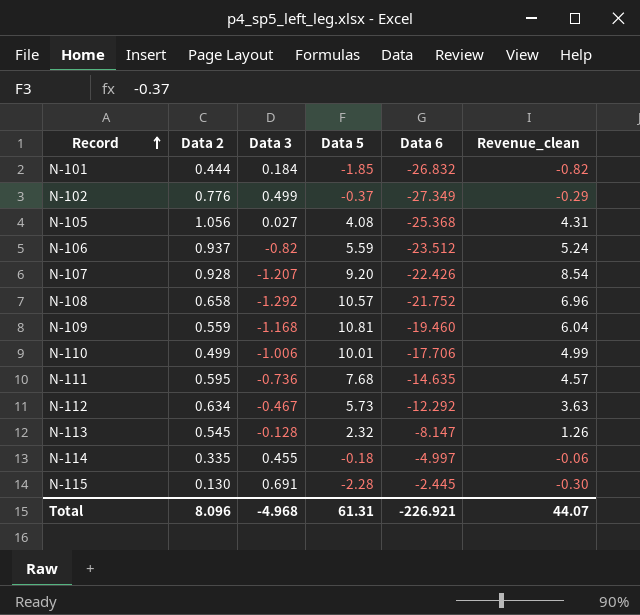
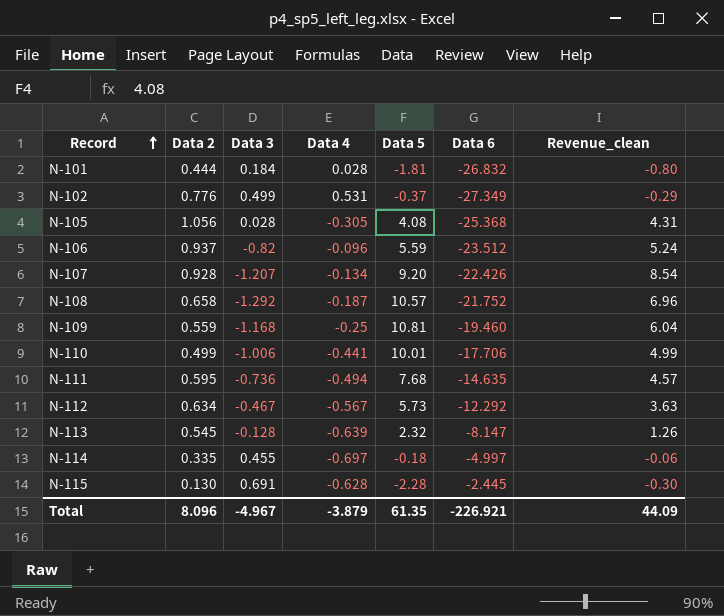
column Data 4 | position: none -> 4
N-101 | Data 5: -1.85 -> -1.81
N-101 | Revenue_clean: -0.82 -> -0.80
N-105 | Data 3: 0.027 -> 0.028
Total | Data 3: -4.968 -> -4.967
Total | Data 5: 61.31 -> 61.35
Total | Revenue_clean: 44.07 -> 44.09

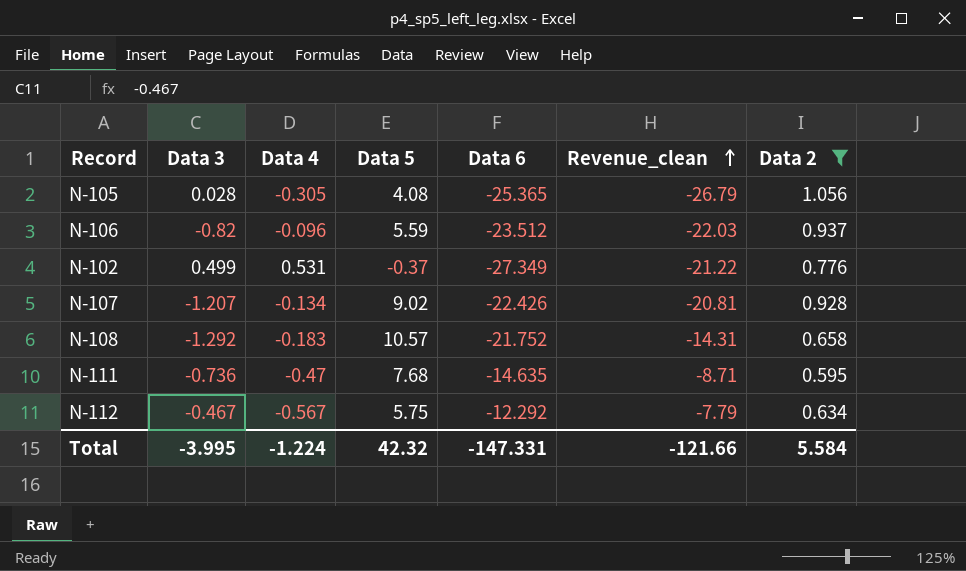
filter: none -> Data 2 >= 0.595
row order: Record ascending -> Revenue_clean ascending
column Revenue_clean | formula: [Data 2] * [Data 5] -> [Data 6] * [Data 2]
column Data 2 | position: 2 -> 7
N-105 | Data 6: -25.368 -> -25.365
N-107 | Data 5: 9.20 -> 9.02
N-108 | Data 4: -0.187 -> -0.183
N-111 | Data 4: -0.494 -> -0.47
N-112 | Data 5: 5.73 -> 5.75
Total | Data 3: -4.967 -> -3.995
Total | Data 4: -3.879 -> -1.224
Total | Data 5: 61.35 -> 42.32
Total | Data 6: -226.921 -> -147.331
Total | Revenue_clean: 44.09 -> -121.66
Total | Data 2: 8.096 -> 5.584

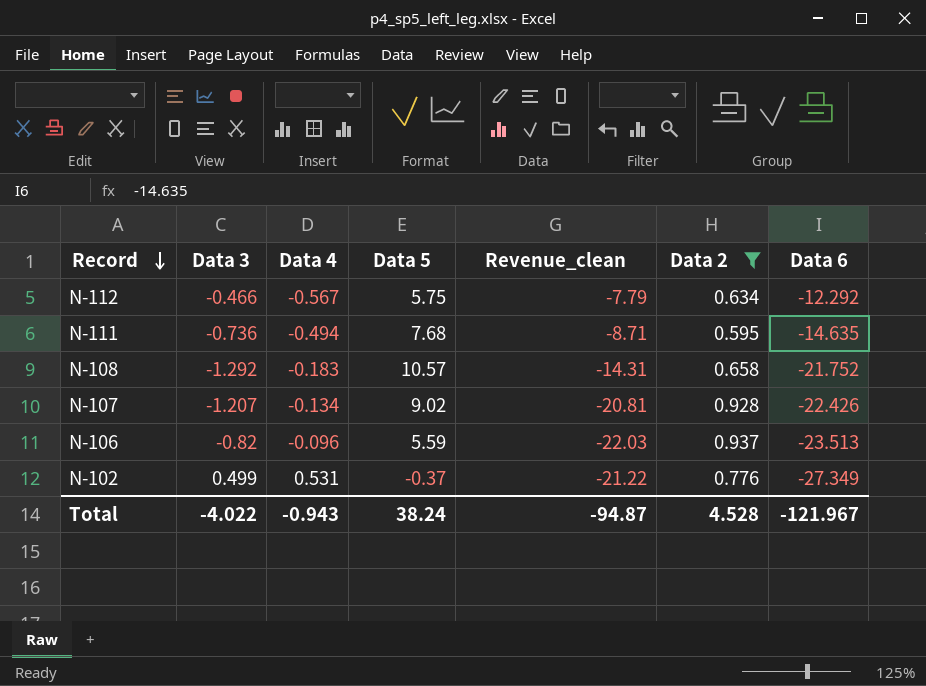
row order: Revenue_clean ascending -> Record descending
column Data 6 | position: 5 -> 7
row N-105: 0.028 | -0.305 | 4.08 | -25.365 | -26.79 | 1.056 -> none
N-112 | Data 3: -0.467 -> -0.466
N-111 | Data 4: -0.47 -> -0.494
N-106 | Data 6: -23.512 -> -23.513
Total | Data 3: -3.995 -> -4.022
Total | Data 4: -1.224 -> -0.943
Total | Data 5: 42.32 -> 38.24
Total | Revenue_clean: -121.66 -> -94.87
Total | Data 2: 5.584 -> 4.528
Total | Data 6: -147.331 -> -121.967

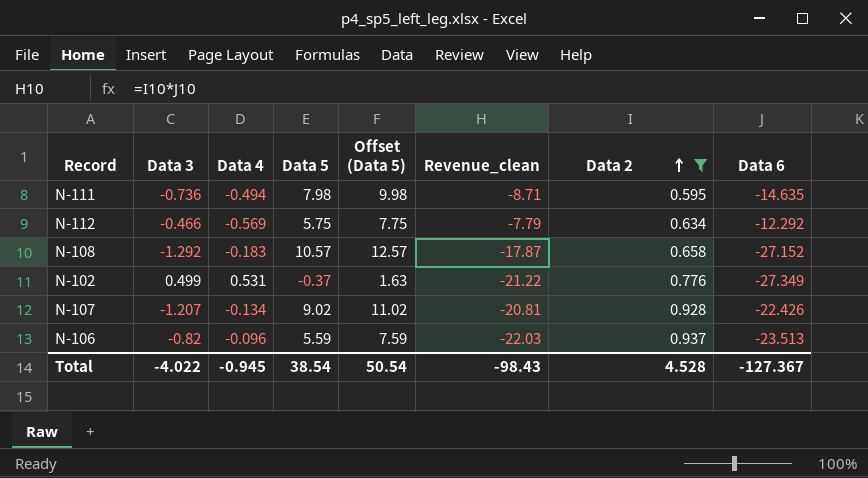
row order: Record descending -> Data 2 ascending
column Offset (Data 5) | formula: none -> [Data 5] + 2
N-111 | Data 5: 7.68 -> 7.98
N-112 | Data 4: -0.567 -> -0.569
N-108 | Revenue_clean: -14.31 -> -17.87
N-108 | Data 6: -21.752 -> -27.152
Total | Data 4: -0.943 -> -0.945
Total | Data 5: 38.24 -> 38.54
Total | Revenue_clean: -94.87 -> -98.43
Total | Data 6: -121.967 -> -127.367

